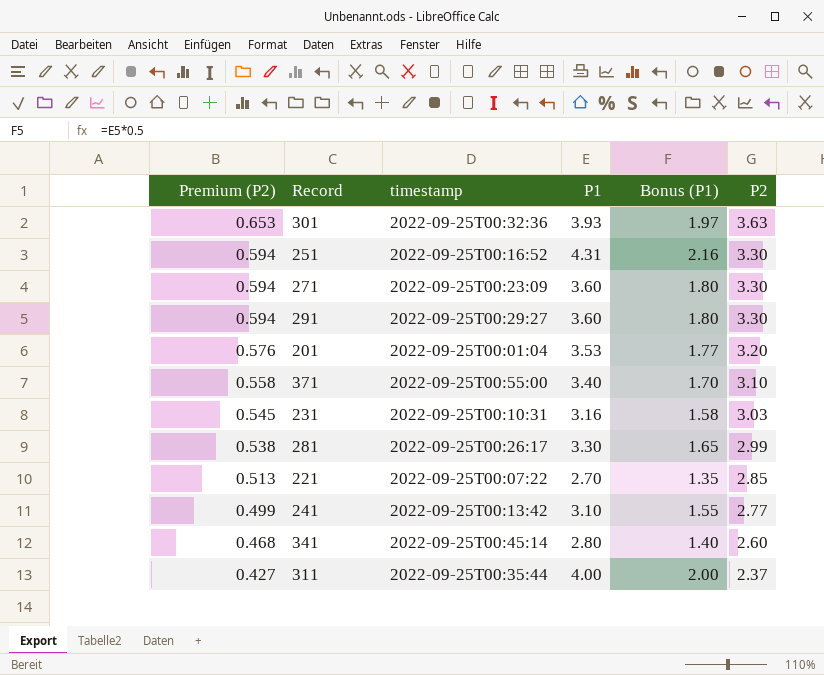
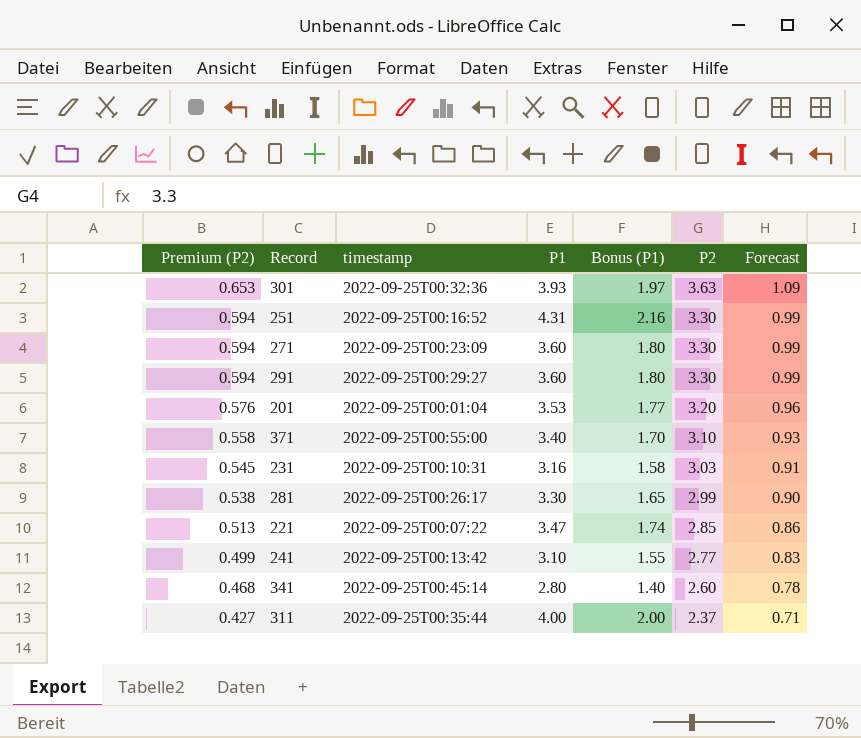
column Forecast | formula: none -> [P2] * 0.3
221 | P1: 2.70 -> 3.47
221 | Bonus (P1): 1.35 -> 1.74

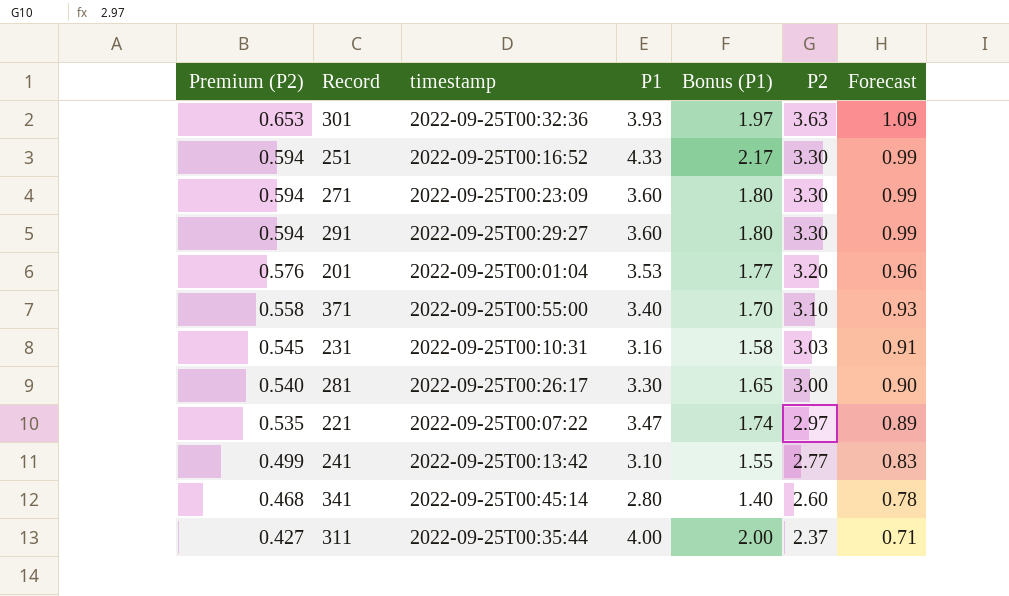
251 | P1: 4.31 -> 4.33
251 | Bonus (P1): 2.16 -> 2.17
281 | Premium (P2): 0.538 -> 0.540
281 | P2: 2.99 -> 3.00
221 | Premium (P2): 0.513 -> 0.535
221 | P2: 2.85 -> 2.97
221 | Forecast: 0.86 -> 0.89

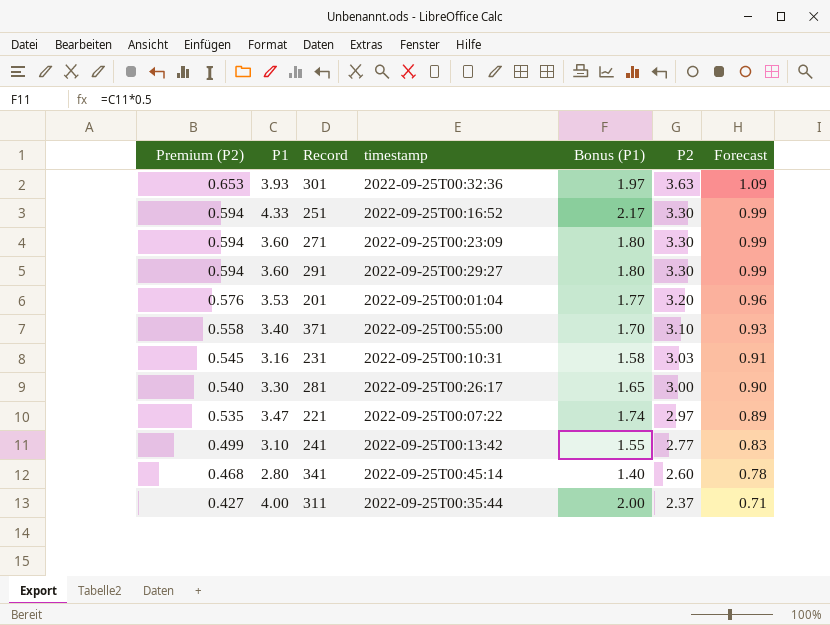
column P1 | position: 4 -> 2

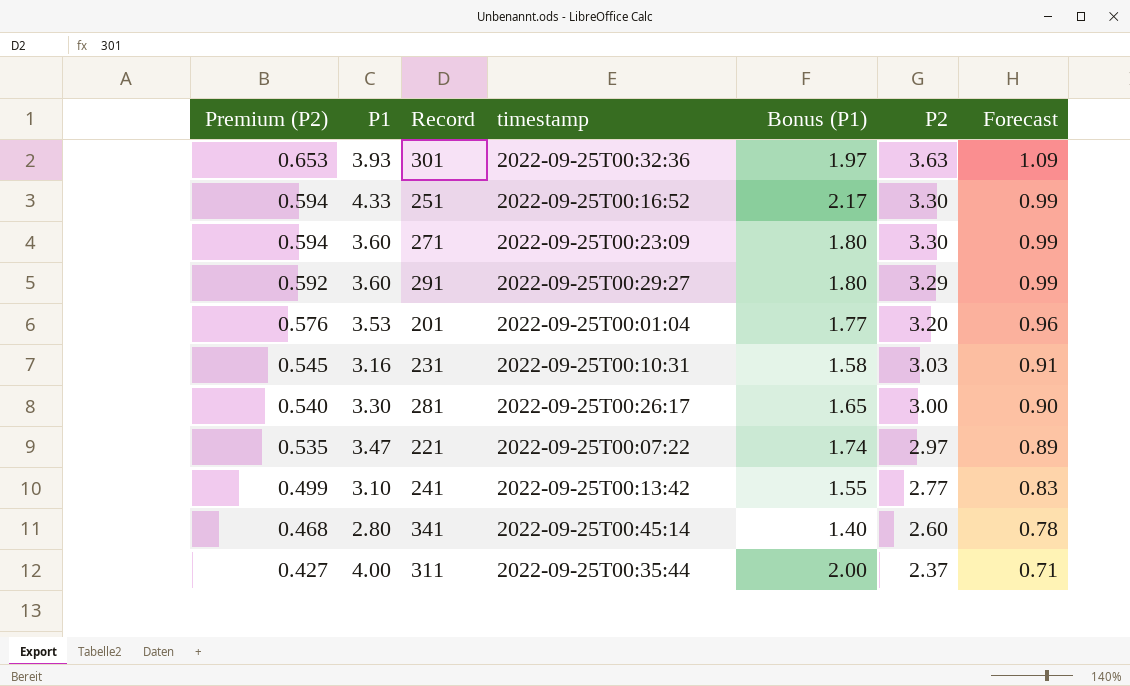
row 371: 0.558 | 3.40 | 2022-09-25T00:55:00 | 1.70 | 3.10 | 0.93 -> none
291 | Premium (P2): 0.594 -> 0.592
291 | P2: 3.30 -> 3.29

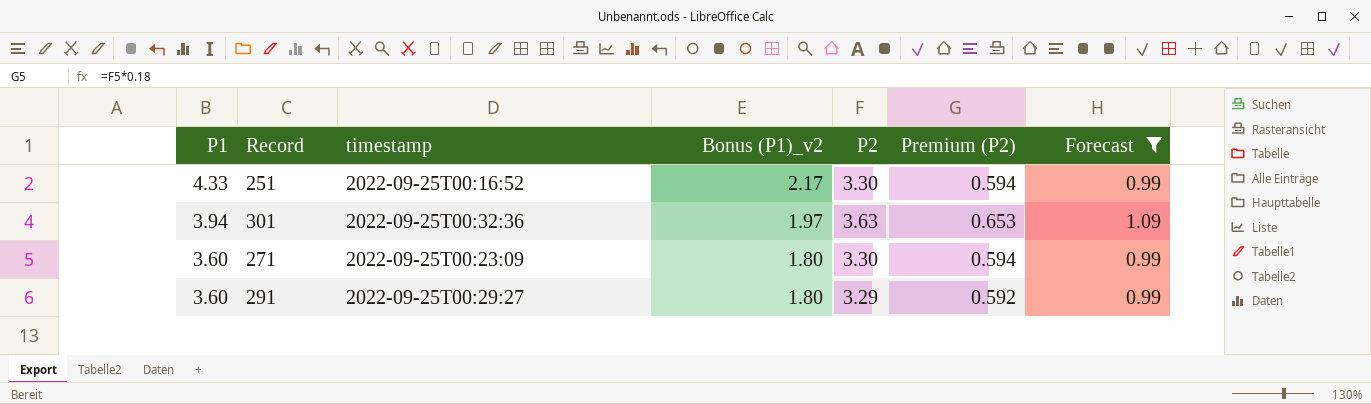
filter: none -> Forecast >= 0.99
row order: Premium (P2) descending -> P1 descending
column name: Bonus (P1) -> Bonus (P1)_v2
column Premium (P2) | position: 1 -> 6
301 | P1: 3.93 -> 3.94

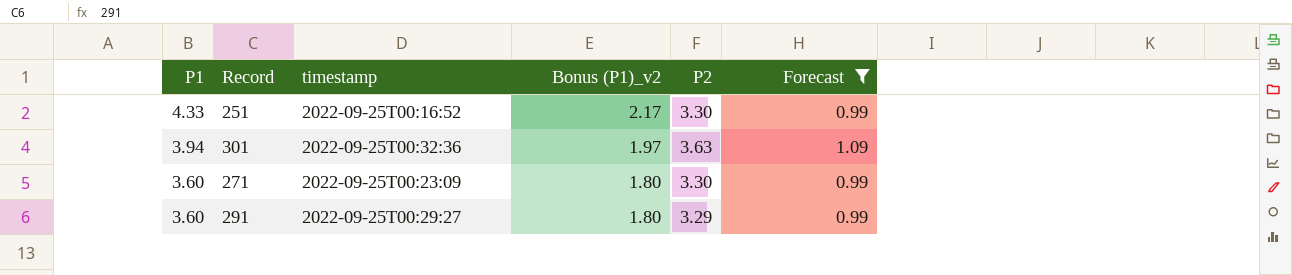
column Premium (P2) | formula: [P2] * 0.18 -> none

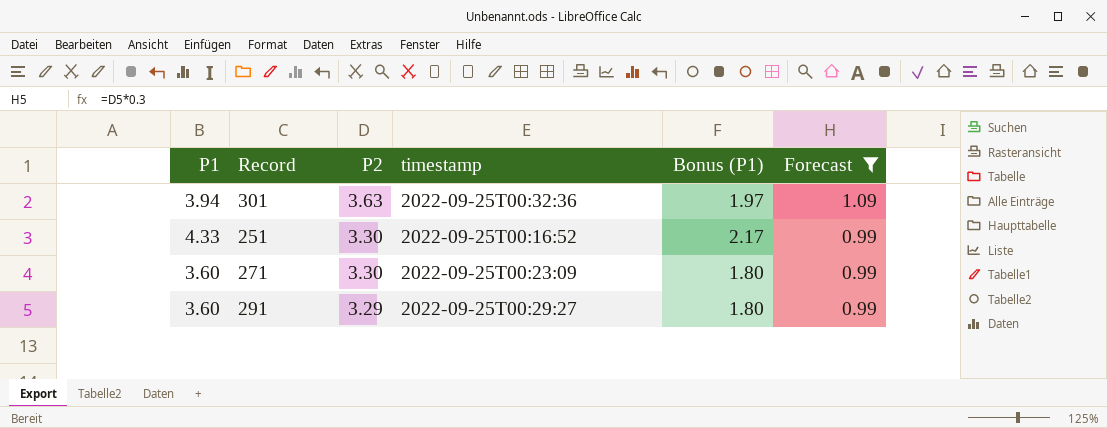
row order: P1 descending -> P2 descending
column P2 | position: 5 -> 3
column name: Bonus (P1)_v2 -> Bonus (P1)

